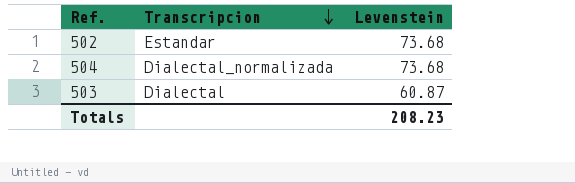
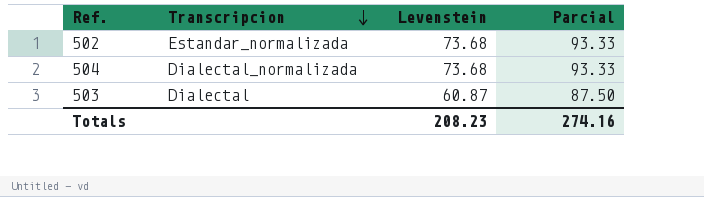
column Parcial | position: none -> 4
502 | Transcripcion: Estandar -> Estandar_normalizada

